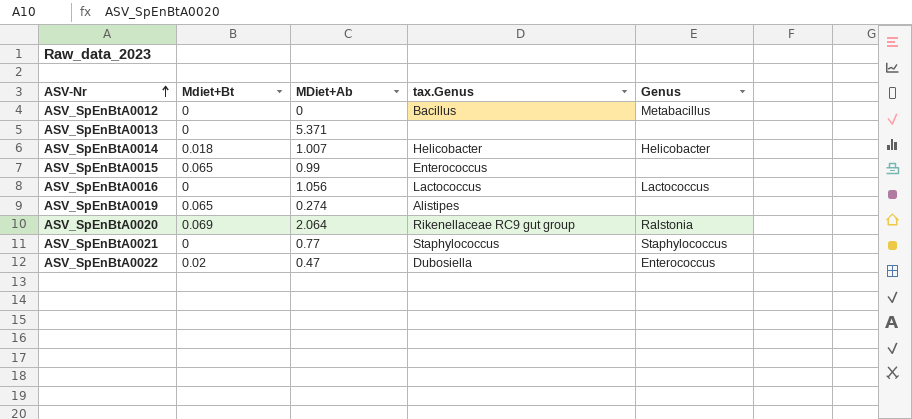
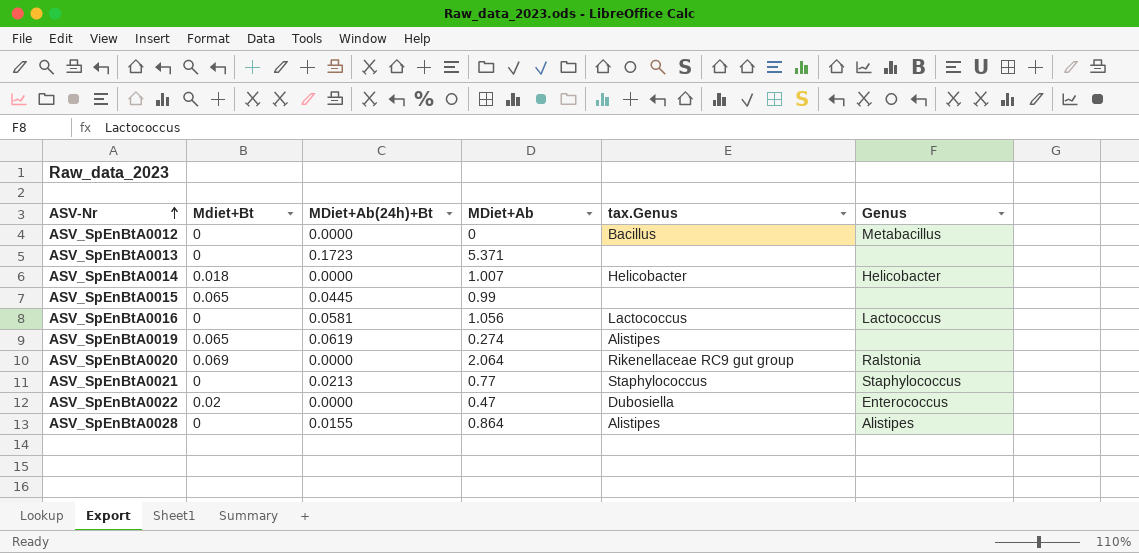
column MDiet+Ab(24h)+Bt | position: none -> 3
ASV_SpEnBtA0015 | tax.Genus: Enterococcus -> none
row ASV_SpEnBtA0028: none -> 0 | 0.0155 | 0.864 | Alistipes | Alistipes

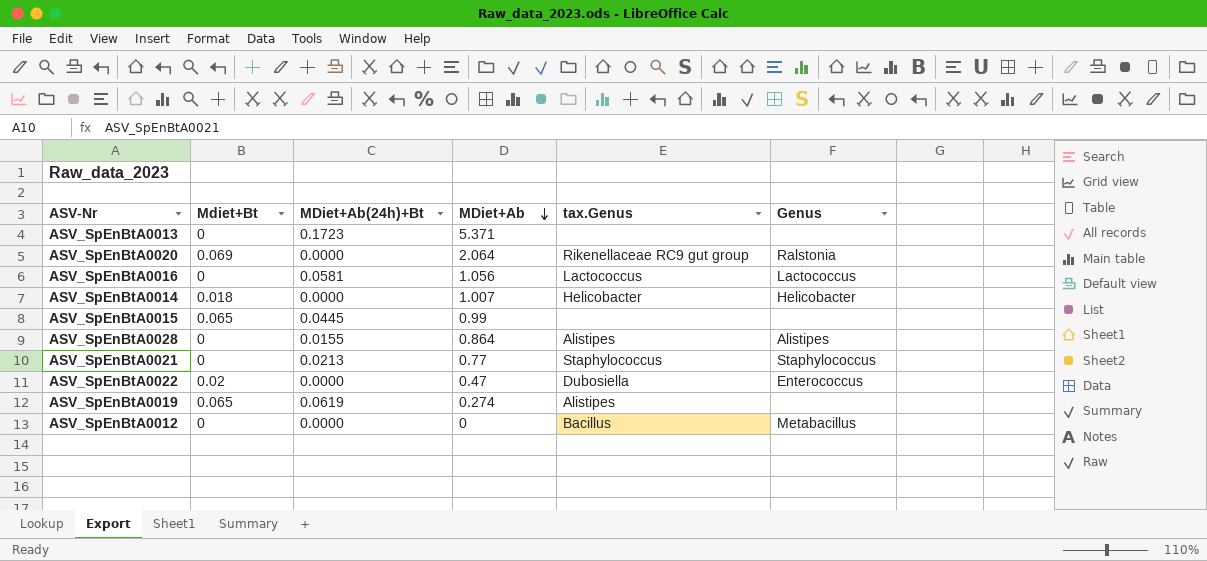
row order: ASV-Nr ascending -> MDiet+Ab descending

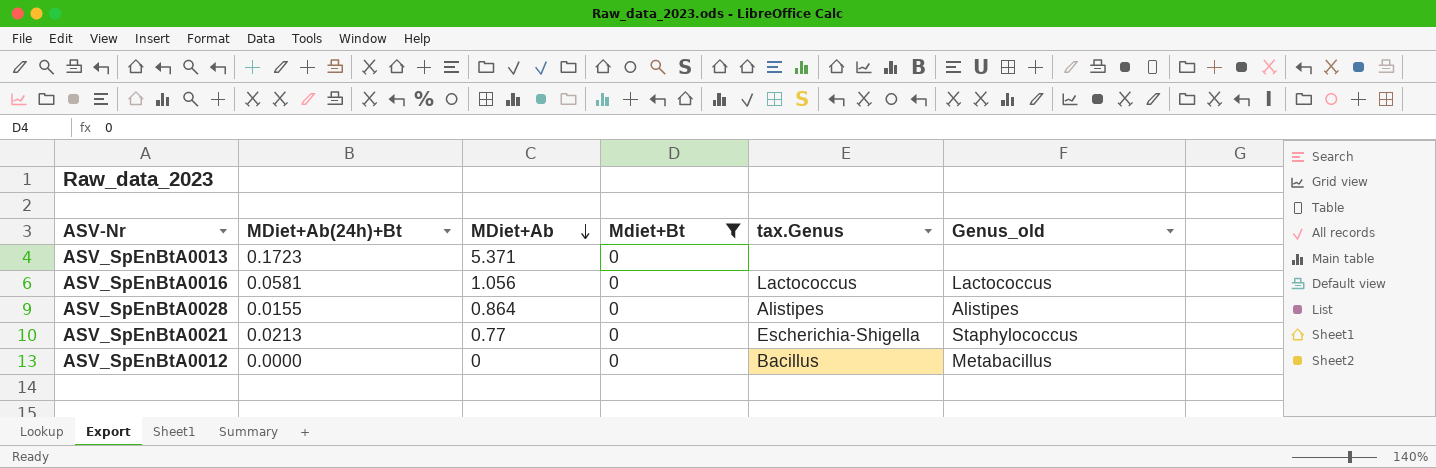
filter: none -> Mdiet+Bt = 0
column Mdiet+Bt | position: 2 -> 4
column name: Genus -> Genus_old
ASV_SpEnBtA0021 | tax.Genus: Staphylococcus -> Escherichia-Shigella

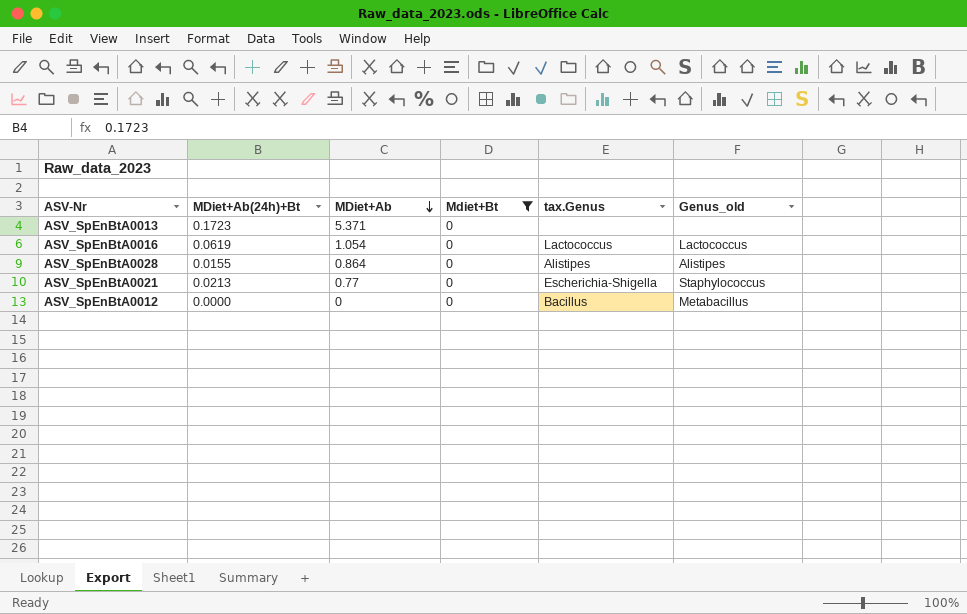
ASV_SpEnBtA0016 | MDiet+Ab(24h)+Bt: 0.0581 -> 0.0619
ASV_SpEnBtA0016 | MDiet+Ab: 1.056 -> 1.054

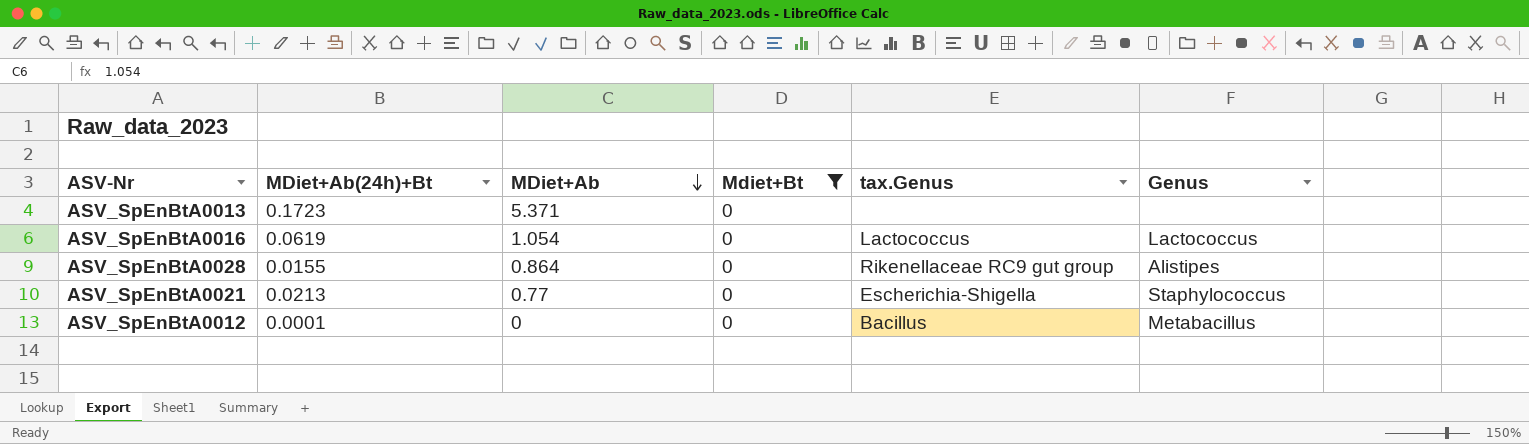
column name: Genus_old -> Genus
ASV_SpEnBtA0028 | tax.Genus: Alistipes -> Rikenellaceae RC9 gut group
ASV_SpEnBtA0012 | MDiet+Ab(24h)+Bt: 0.0000 -> 0.0001

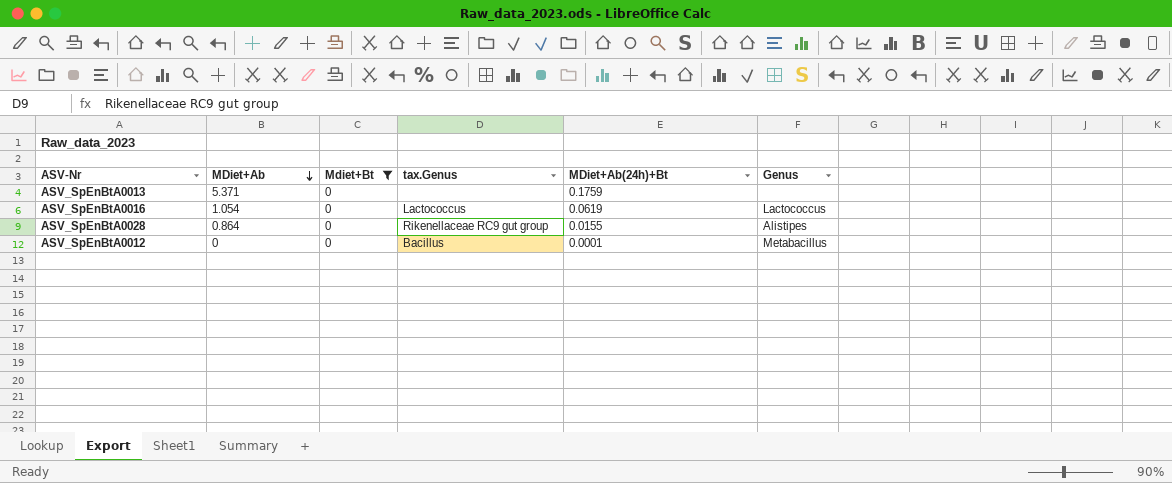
column MDiet+Ab(24h)+Bt | position: 2 -> 5
row ASV_SpEnBtA0021: 0.0213 | 0.77 | 0 | Escherichia-Shigella | Staphylococcus -> none
ASV_SpEnBtA0013 | MDiet+Ab(24h)+Bt: 0.1723 -> 0.1759

